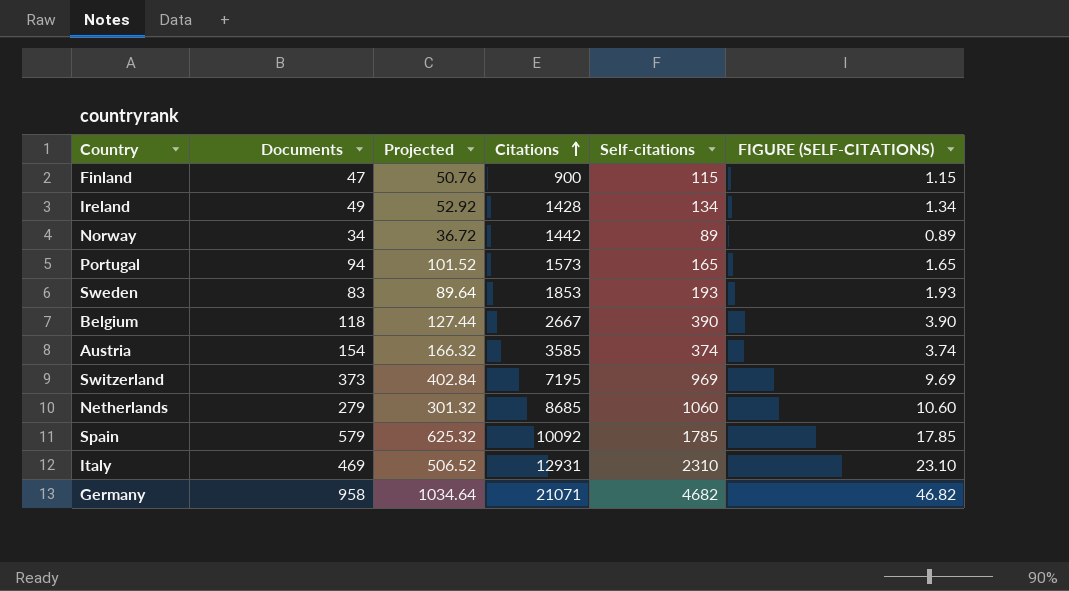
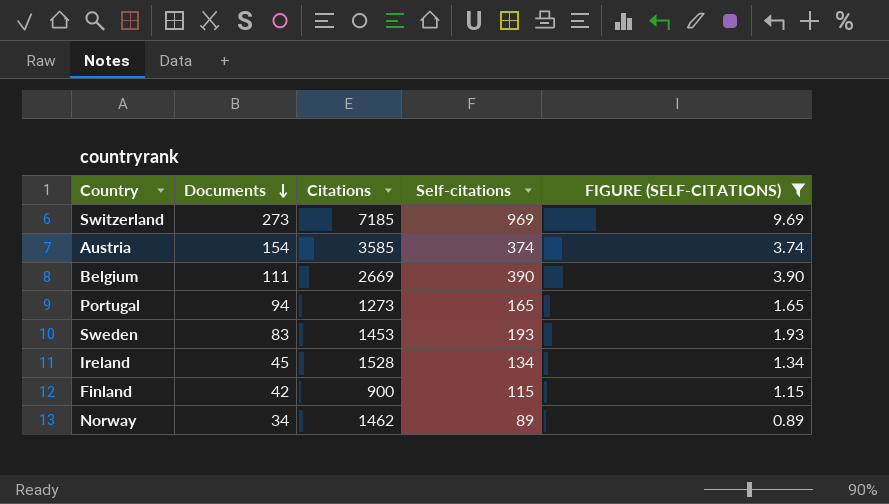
filter: none -> FIGURE (SELF-CITATIONS) <= 9.69
row order: Citations ascending -> Documents descending
column Projected | formula: [Documents] * 1.08 -> none
Switzerland | Documents: 373 -> 273
Switzerland | Citations: 7195 -> 7185
Belgium | Documents: 118 -> 111
Belgium | Citations: 2667 -> 2669
Portugal | Citations: 1573 -> 1273
Sweden | Citations: 1853 -> 1453
Ireland | Documents: 49 -> 45
Ireland | Citations: 1428 -> 1528
Finland | Documents: 47 -> 42
Norway | Citations: 1442 -> 1462

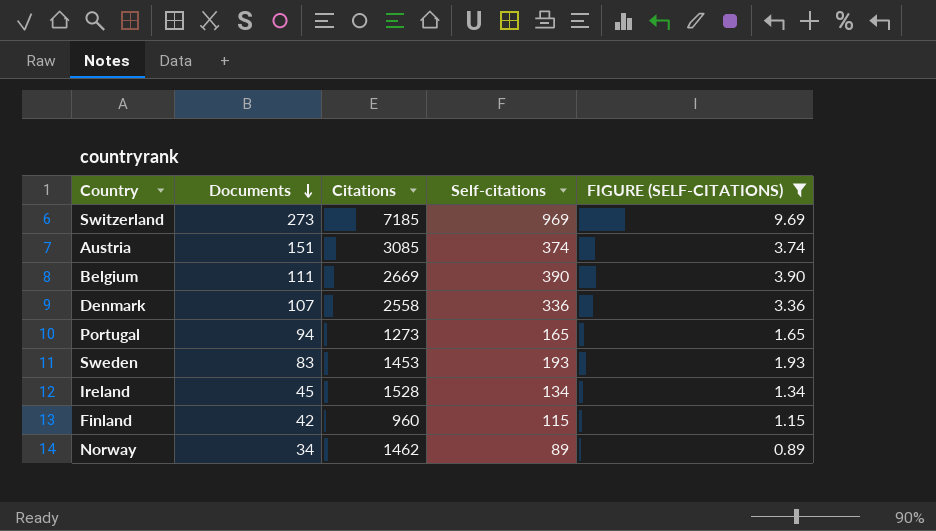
Austria | Documents: 154 -> 151
Austria | Citations: 3585 -> 3085
row Denmark: none -> 107 | 2558 | 336 | 3.36
Finland | Citations: 900 -> 960

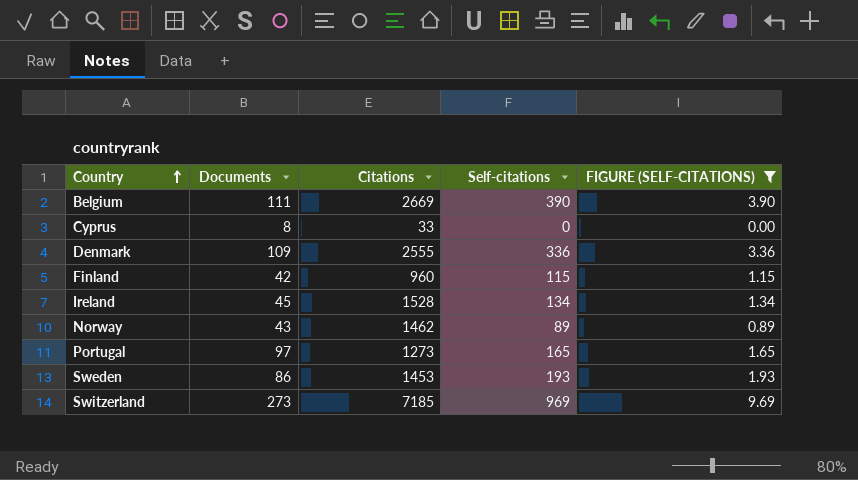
row order: Documents descending -> Country ascending
row Austria: 151 | 3085 | 374 | 3.74 -> none
row Cyprus: none -> 8 | 33 | 0 | 0.00
Denmark | Documents: 107 -> 109
Denmark | Citations: 2558 -> 2555
Norway | Documents: 34 -> 43
Portugal | Documents: 94 -> 97
Sweden | Documents: 83 -> 86

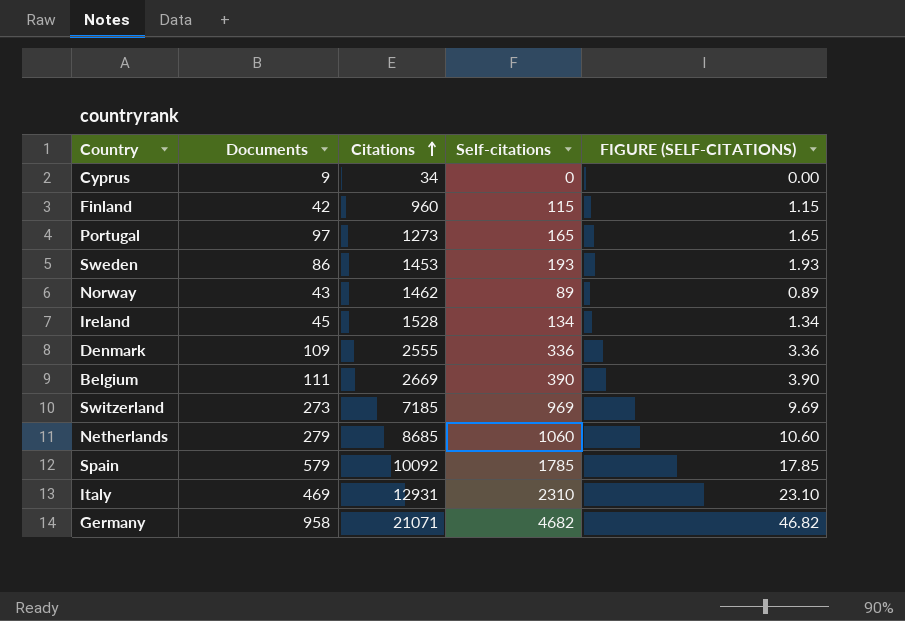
filter: FIGURE (SELF-CITATIONS) <= 9.69 -> none
row order: Country ascending -> Citations ascending
Cyprus | Documents: 8 -> 9
Cyprus | Citations: 33 -> 34

